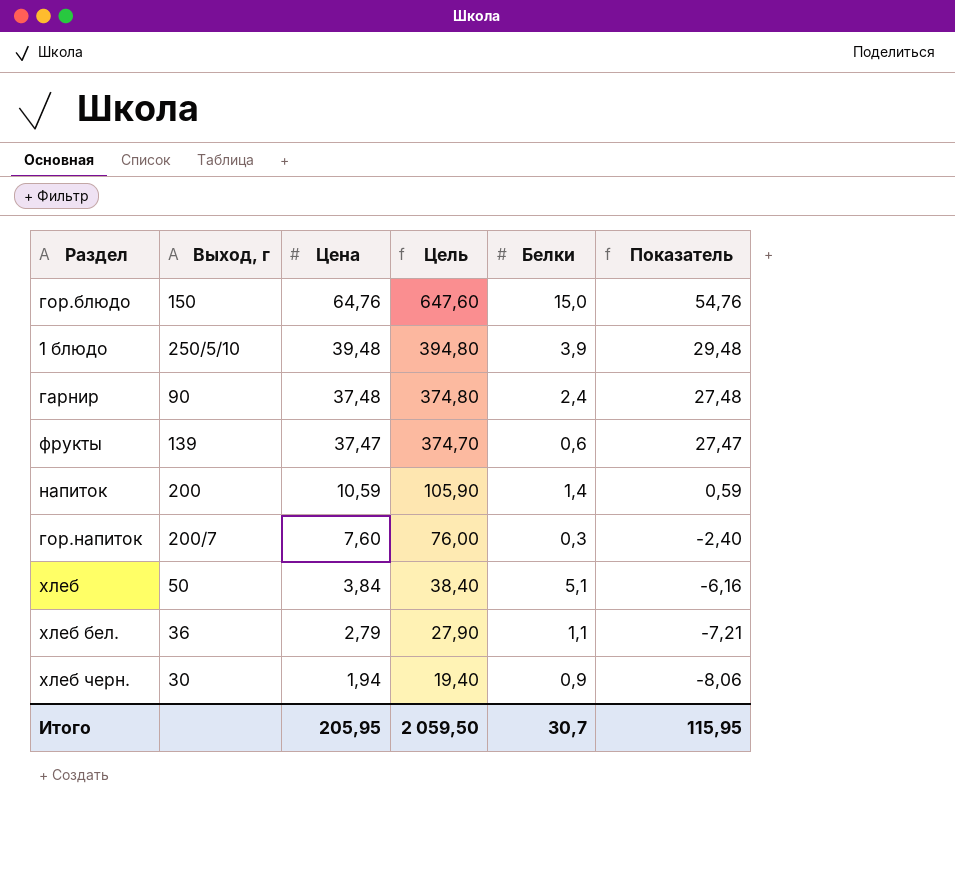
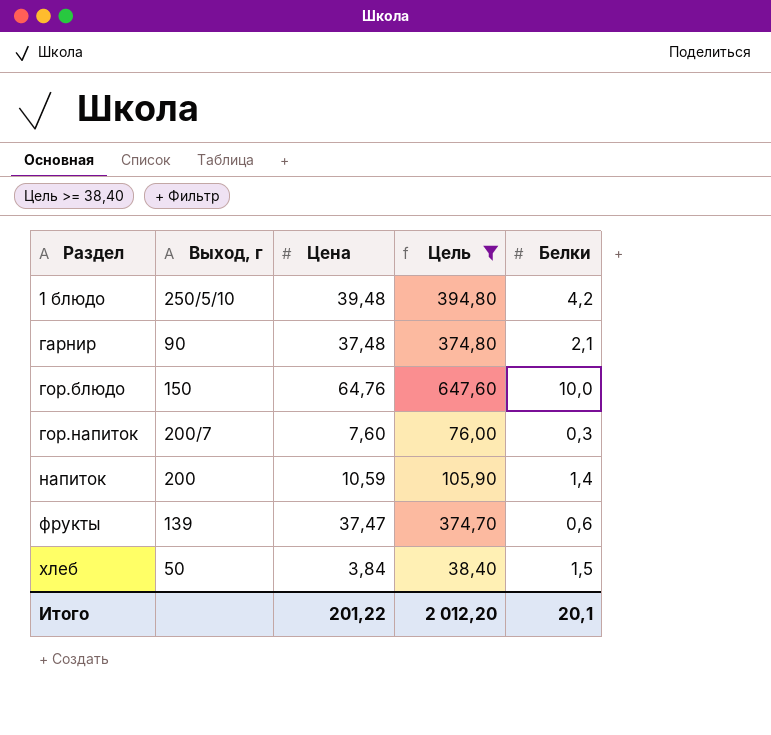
filter: none -> Цель >= 38,40
row order: Цена descending -> Раздел ascending
column Показатель | formula: [Цена] - 10 -> none
1 блюдо | Белки: 3,9 -> 4,2
гарнир | Белки: 2,4 -> 2,1
гор.блюдо | Белки: 15,0 -> 10,0
хлеб | Белки: 5,1 -> 1,5
Итого | Цена: 205,95 -> 201,22
Итого | Цель: 2 059,50 -> 2 012,20
Итого | Белки: 30,7 -> 20,1

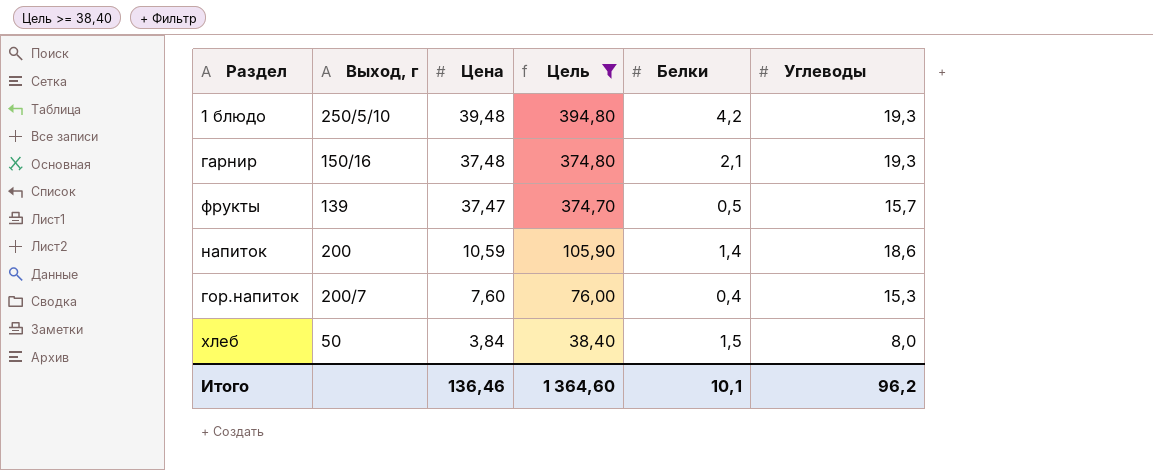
row order: Раздел ascending -> Цена descending
column Углеводы | position: none -> 6
row гор.блюдо: 150 | 64,76 | 647,60 | 10,0 -> none
гарнир | Выход, г: 90 -> 150/16
фрукты | Белки: 0,6 -> 0,5
гор.напиток | Белки: 0,3 -> 0,4
Итого | Цена: 201,22 -> 136,46
Итого | Цель: 2 012,20 -> 1 364,60
Итого | Белки: 20,1 -> 10,1

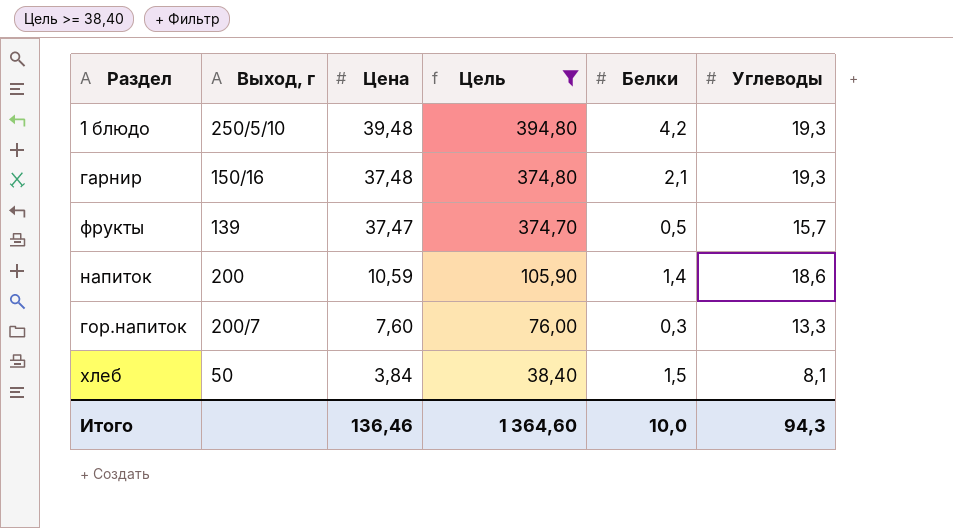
гор.напиток | Белки: 0,4 -> 0,3
гор.напиток | Углеводы: 15,3 -> 13,3
хлеб | Углеводы: 8,0 -> 8,1
Итого | Белки: 10,1 -> 10,0
Итого | Углеводы: 96,2 -> 94,3

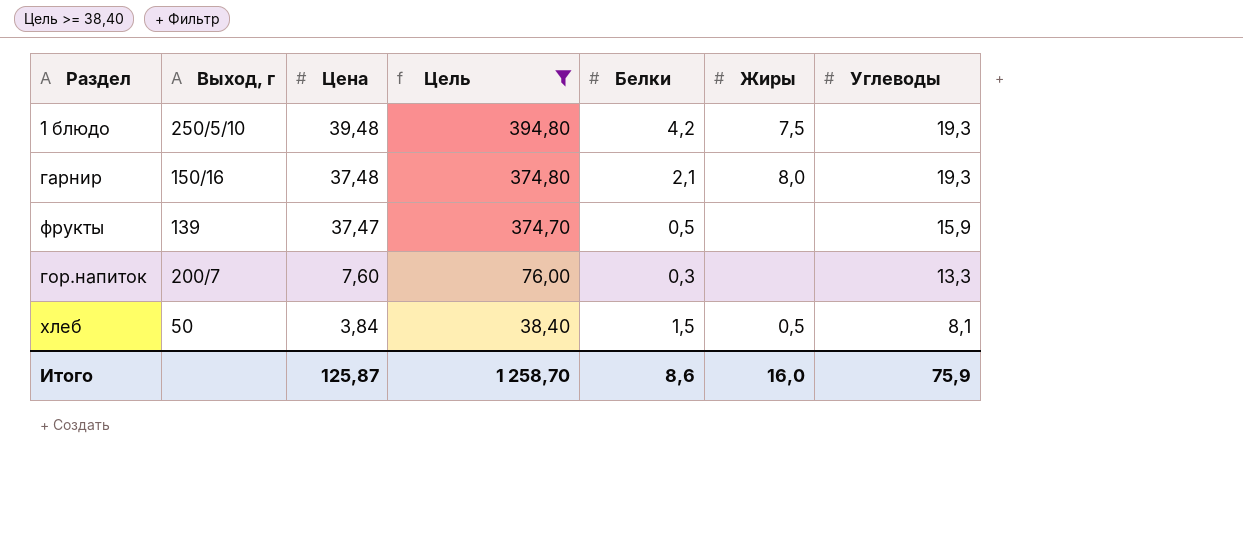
column Жиры | position: none -> 6
row напиток: 200 | 10,59 | 105,90 | 1,4 | 18,6 -> none
фрукты | Углеводы: 15,7 -> 15,9
Итого | Цена: 136,46 -> 125,87
Итого | Цель: 1 364,60 -> 1 258,70
Итого | Белки: 10,0 -> 8,6
Итого | Углеводы: 94,3 -> 75,9

